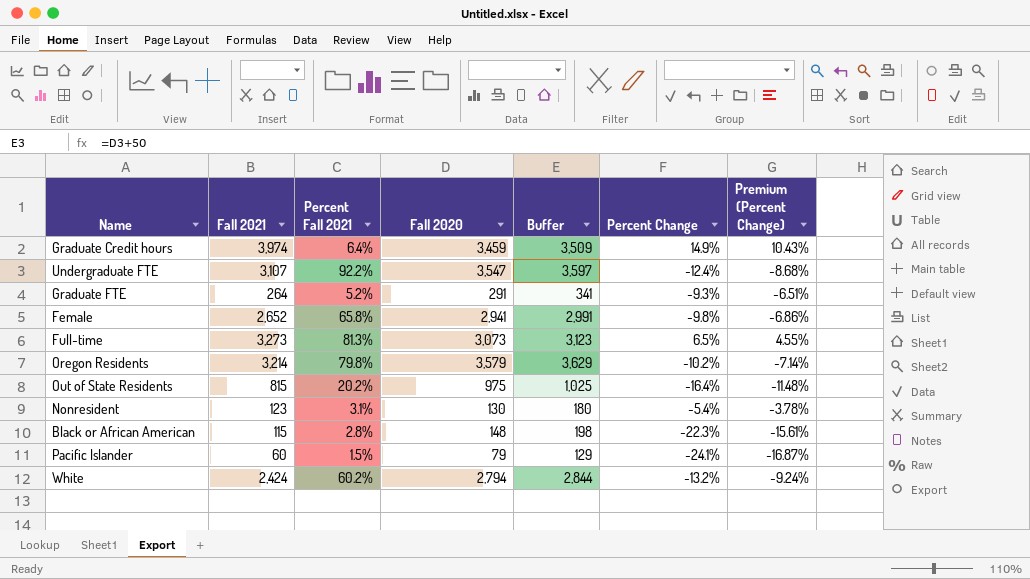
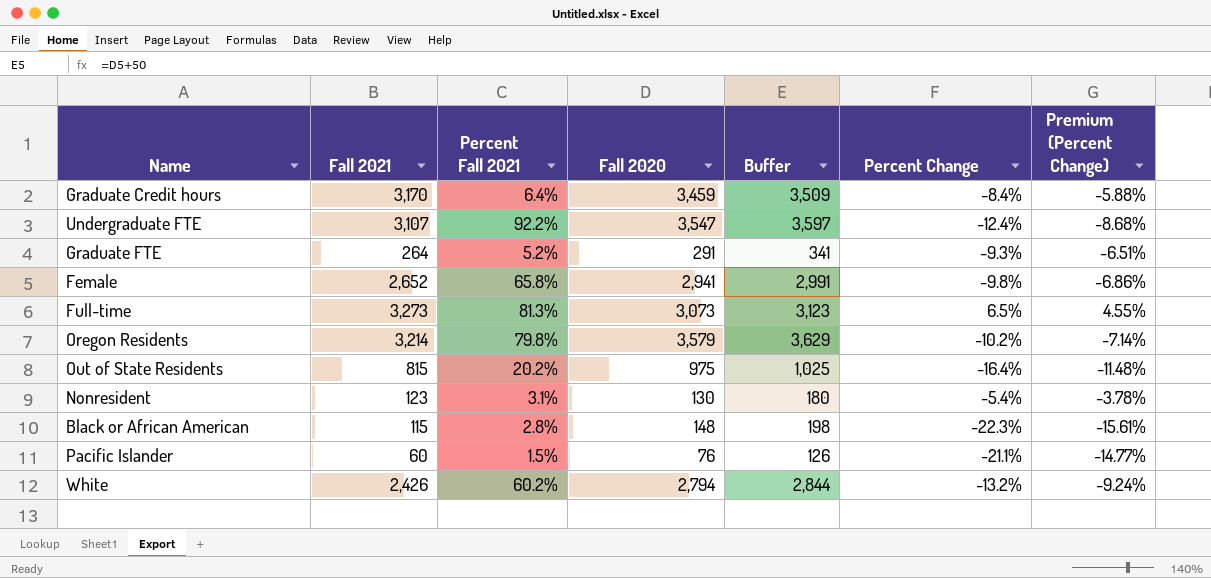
Graduate Credit hours | Fall 2021: 3,974 -> 3,170
Graduate Credit hours | Percent Change: 14.9% -> -8.4%
Graduate Credit hours | Premium (Percent Change): 10.43% -> -5.88%
Pacific Islander | Fall 2020: 79 -> 76
Pacific Islander | Buffer: 129 -> 126
Pacific Islander | Percent Change: -24.1% -> -21.1%
Pacific Islander | Premium (Percent Change): -16.87% -> -14.77%
White | Fall 2021: 2,424 -> 2,426

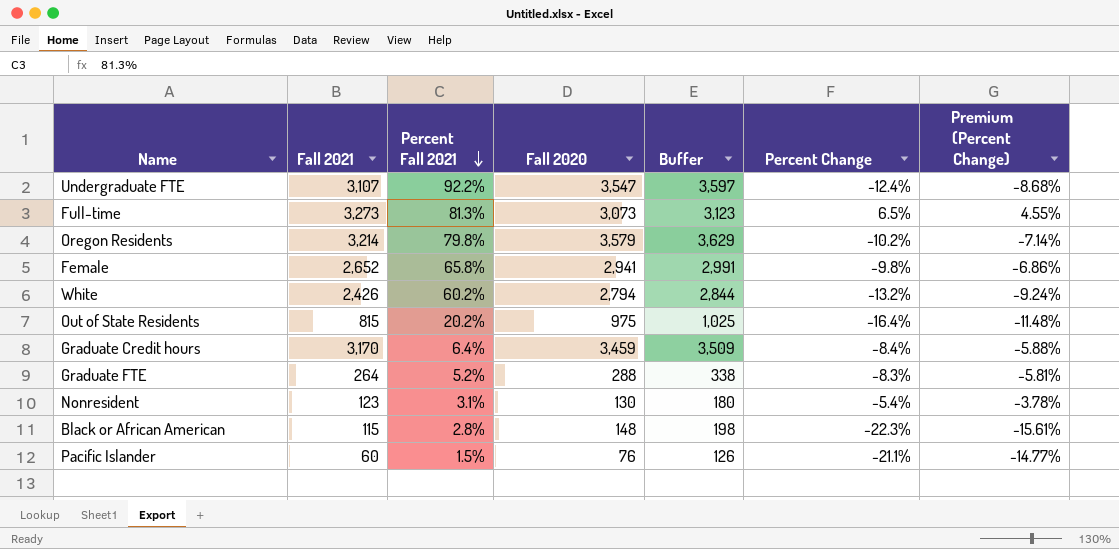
row order: none -> Percent Fall 2021 descending
Graduate FTE | Fall 2020: 291 -> 288
Graduate FTE | Buffer: 341 -> 338
Graduate FTE | Percent Change: -9.3% -> -8.3%
Graduate FTE | Premium (Percent Change): -6.51% -> -5.81%

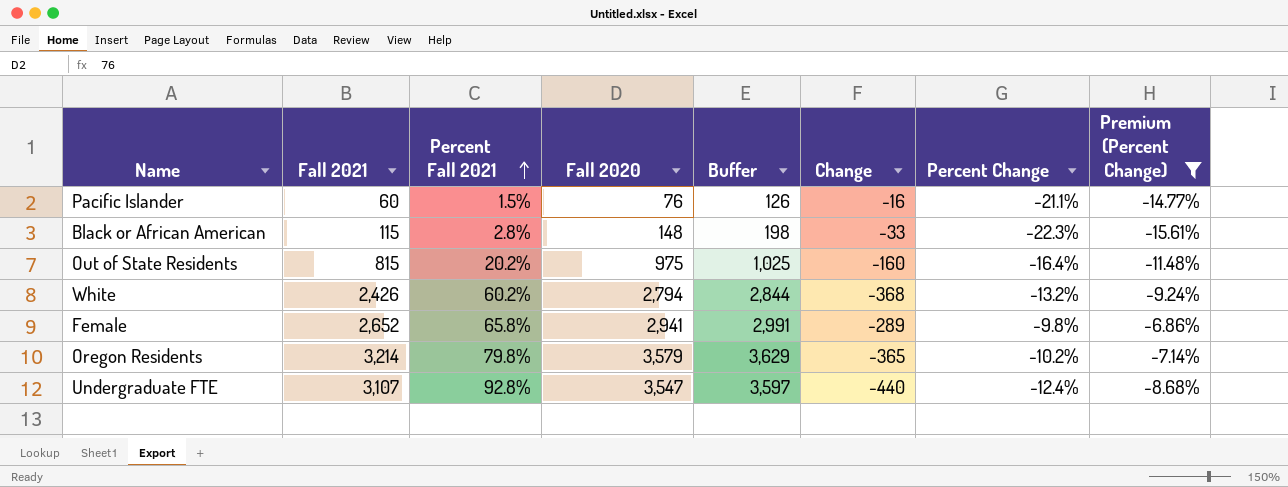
filter: none -> Premium (Percent Change) <= -6.86%
row order: Percent Fall 2021 descending -> Percent Fall 2021 ascending
column Change | formula: none -> [Fall 2021] - [Fall 2020]
Undergraduate FTE | Percent Fall 2021: 92.2% -> 92.8%

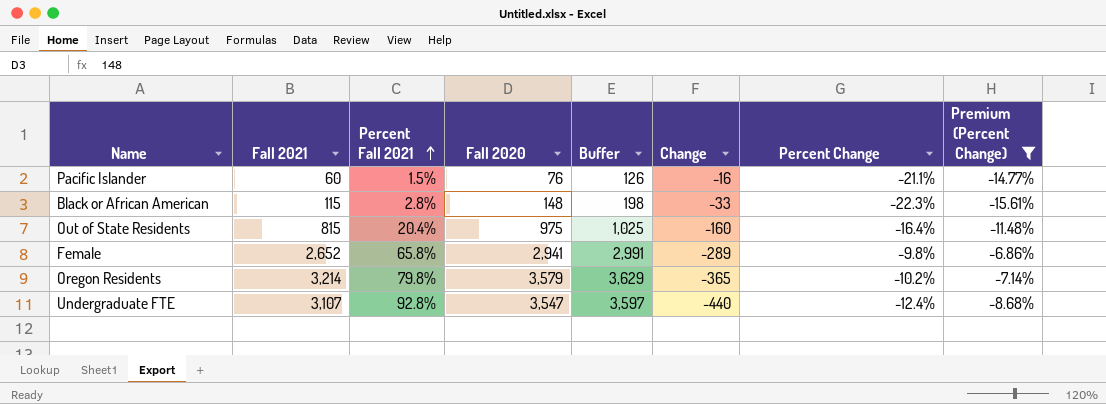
row White: 2,426 | 60.2% | 2,794 | 2,844 | -368 | -13.2% | -9.24% -> none
Out of State Residents | Percent Fall 2021: 20.2% -> 20.4%

